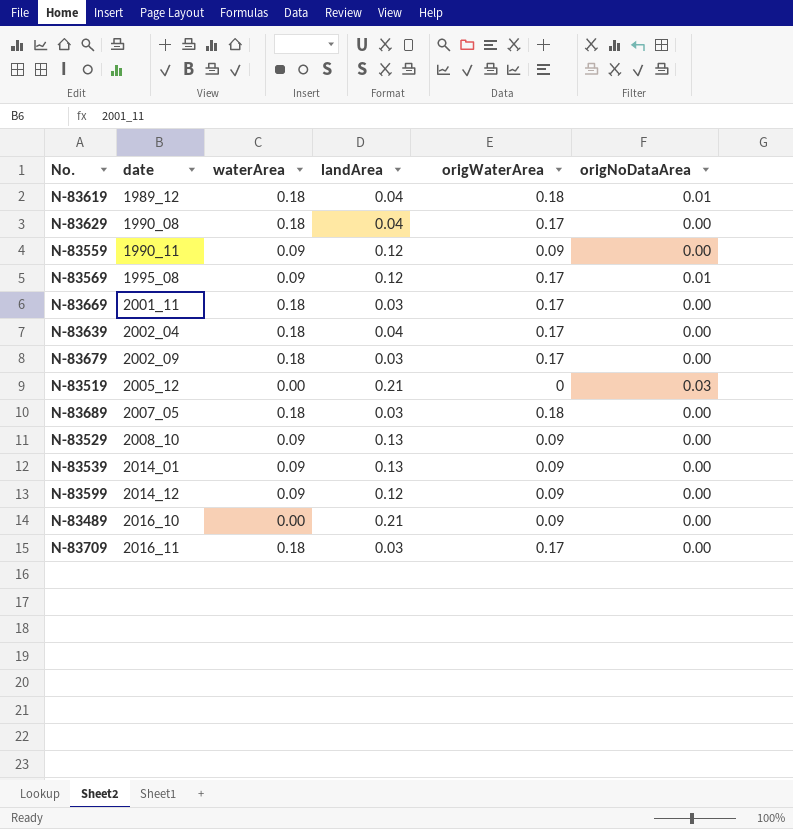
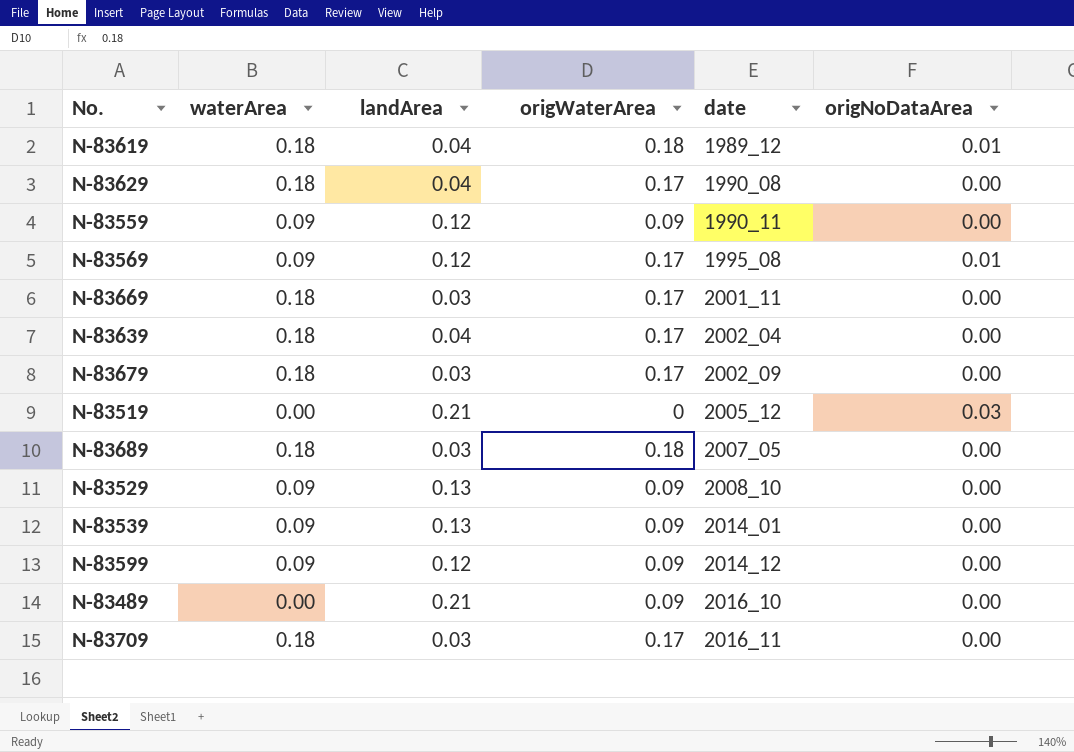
column date | position: 2 -> 5

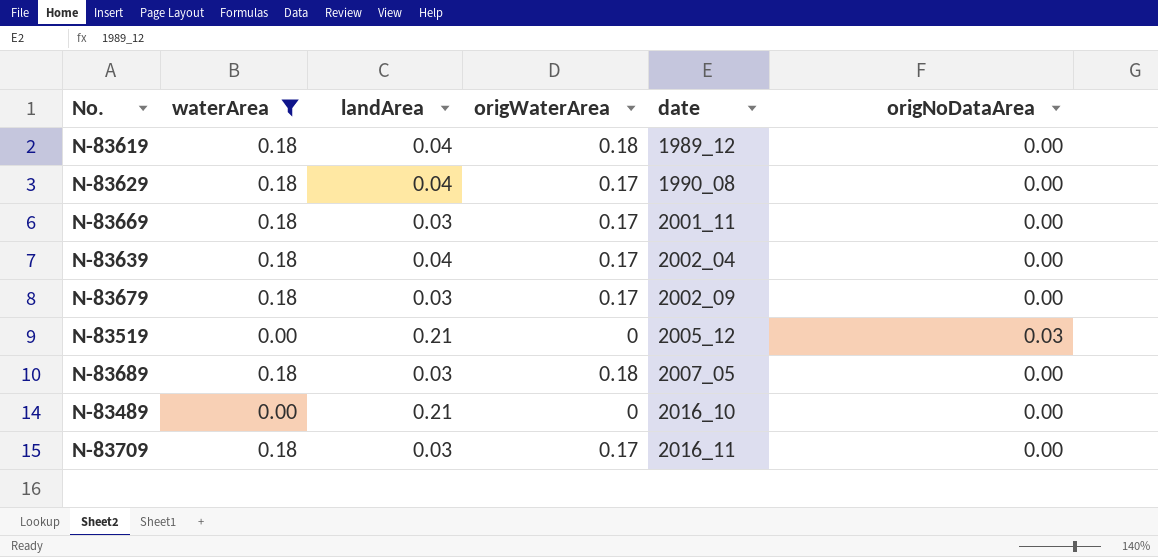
filter: none -> waterArea != 0.09
N-83619 | origNoDataArea: 0.01 -> 0.00
N-83489 | origWaterArea: 0.09 -> 0

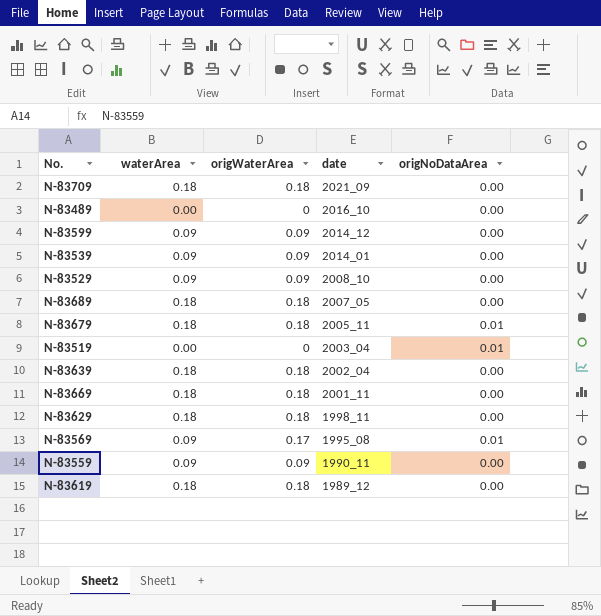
filter: waterArea != 0.09 -> none
row order: date ascending -> date descending
column landArea | position: 3 -> none
N-83709 | origWaterArea: 0.17 -> 0.18
N-83709 | date: 2016_11 -> 2021_09
N-83679 | origWaterArea: 0.17 -> 0.18
N-83679 | date: 2002_09 -> 2005_11
N-83679 | origNoDataArea: 0.00 -> 0.01
N-83519 | date: 2005_12 -> 2003_04
N-83519 | origNoDataArea: 0.03 -> 0.01
N-83639 | origWaterArea: 0.17 -> 0.18
N-83669 | origWaterArea: 0.17 -> 0.18
N-83629 | origWaterArea: 0.17 -> 0.18
N-83629 | date: 1990_08 -> 1998_11

